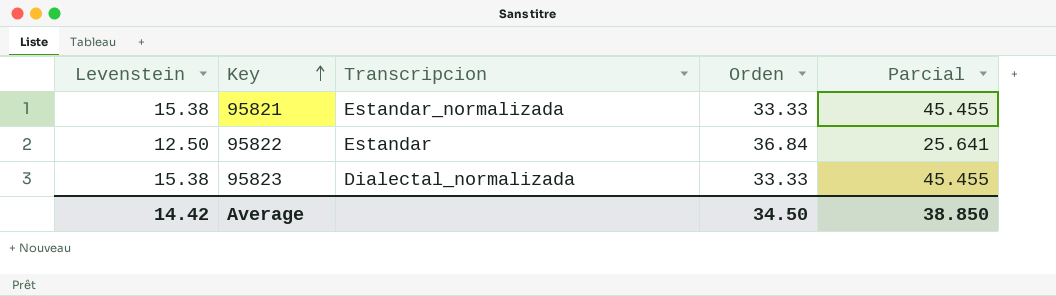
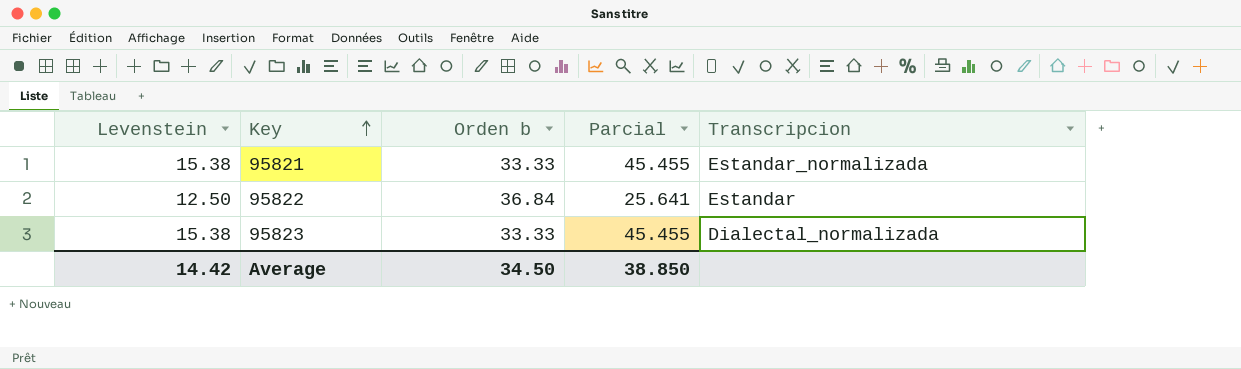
column name: Orden -> Orden b
column Transcripcion | position: 3 -> 5

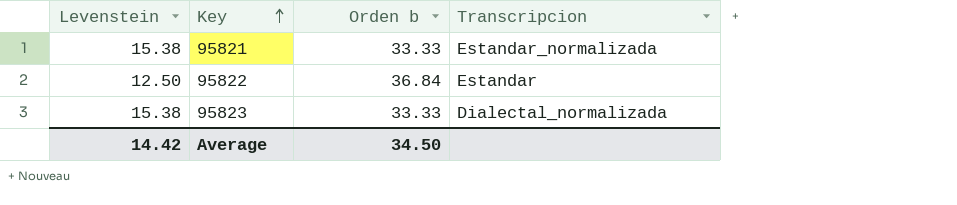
column Parcial | position: 4 -> none

